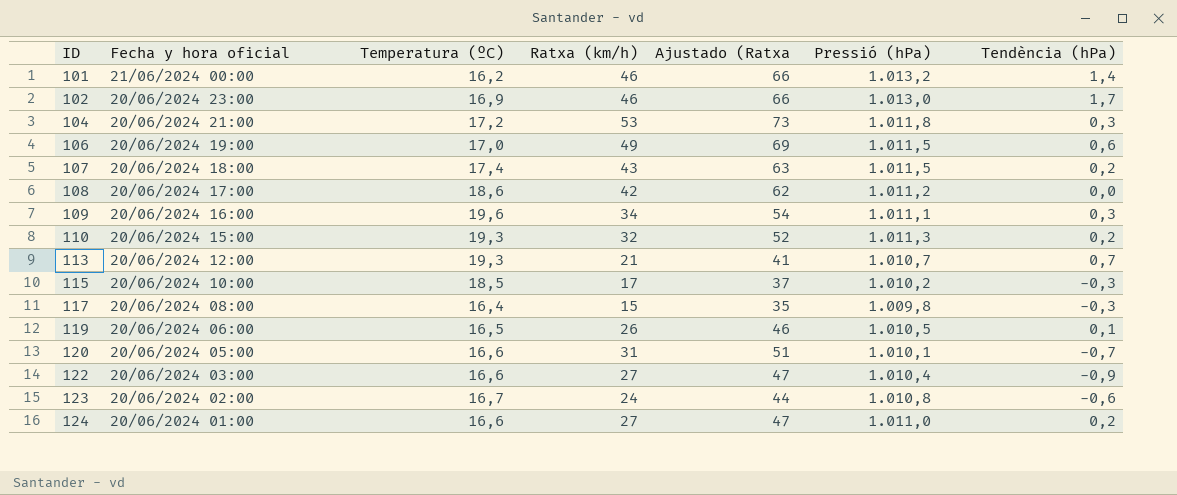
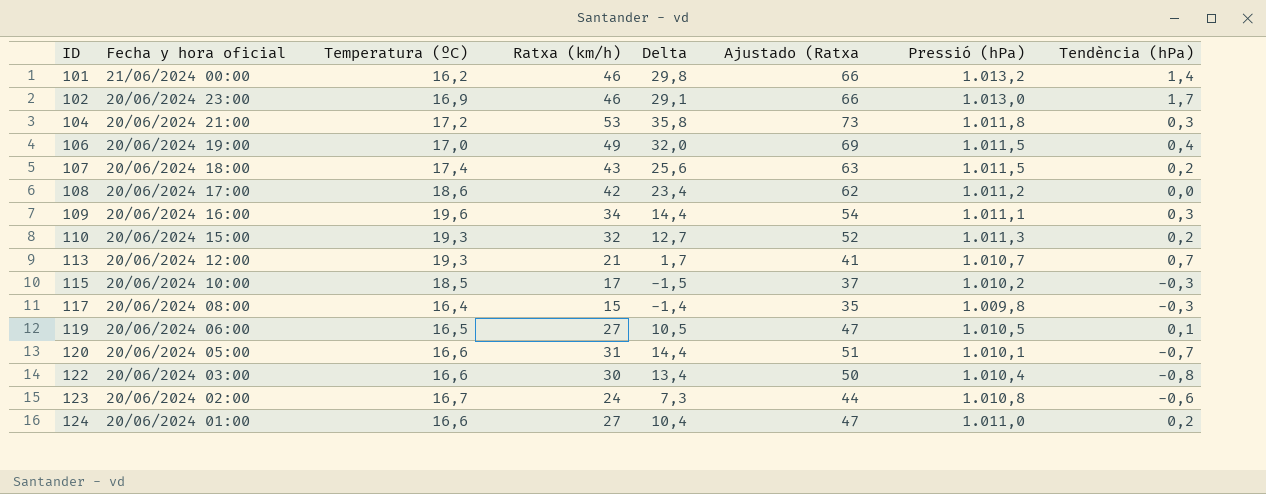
column Delta | formula: none -> [Ratxa (km/h)] - [Temperatura (ºC)]
106 | Tendència (hPa): 0,6 -> 0,4
119 | Ratxa (km/h): 26 -> 27
119 | Ajustado (Ratxa: 46 -> 47
122 | Ratxa (km/h): 27 -> 30
122 | Ajustado (Ratxa: 47 -> 50
122 | Tendència (hPa): -0,9 -> -0,8

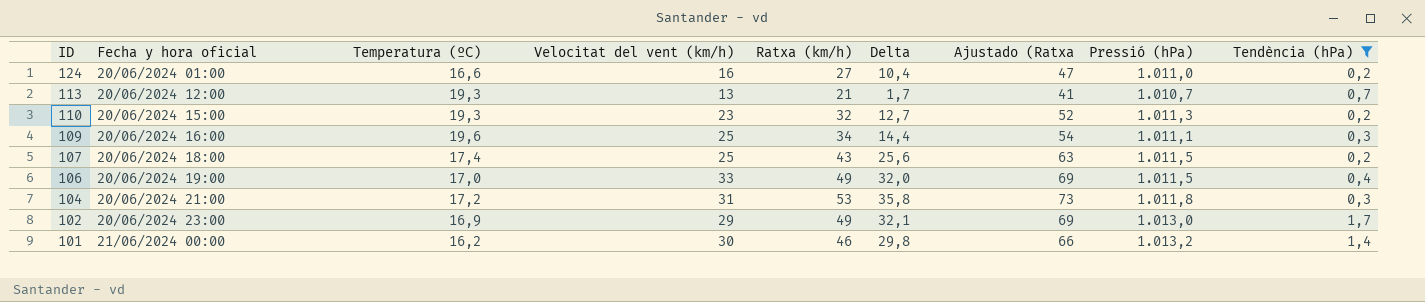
filter: none -> Tendència (hPa) >= 0,2
row order: ID ascending -> ID descending
column Velocitat del vent (km/h) | position: none -> 4
102 | Ratxa (km/h): 46 -> 49
102 | Delta: 29,1 -> 32,1
102 | Ajustado (Ratxa: 66 -> 69

